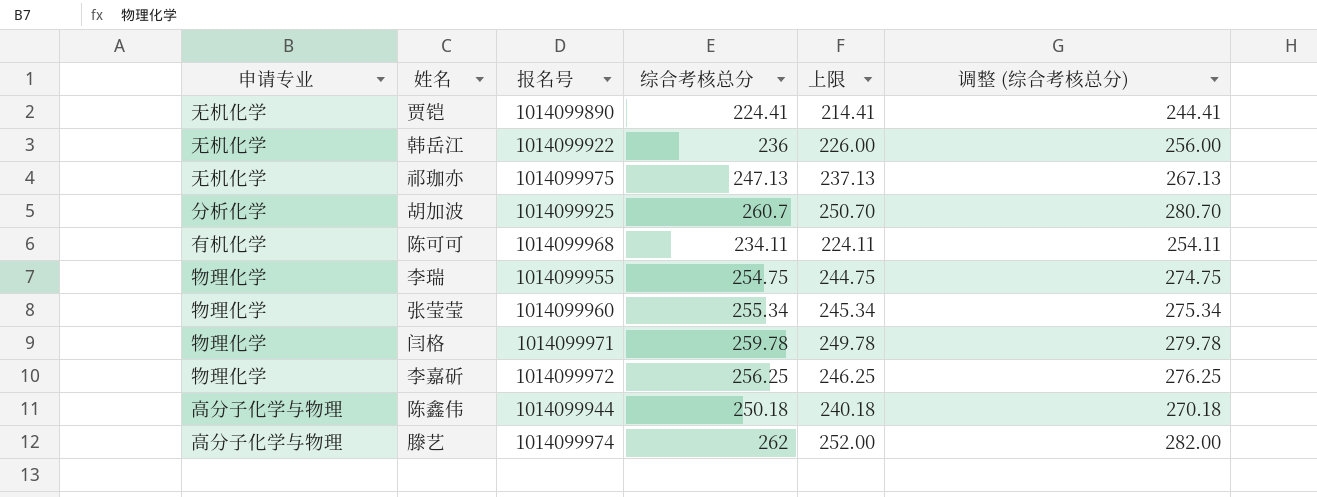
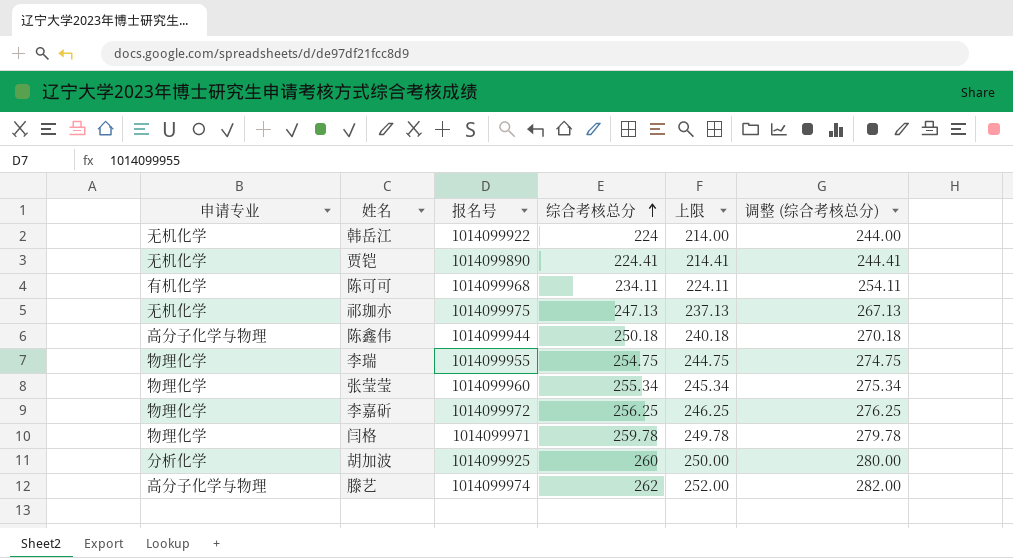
row order: none -> 综合考核总分 ascending
韩岳江 | 综合考核总分: 236 -> 224
韩岳江 | 上限: 226.00 -> 214.00
韩岳江 | 调整 (综合考核总分): 256.00 -> 244.00
胡加波 | 综合考核总分: 260.7 -> 260
胡加波 | 上限: 250.70 -> 250.00
胡加波 | 调整 (综合考核总分): 280.70 -> 280.00

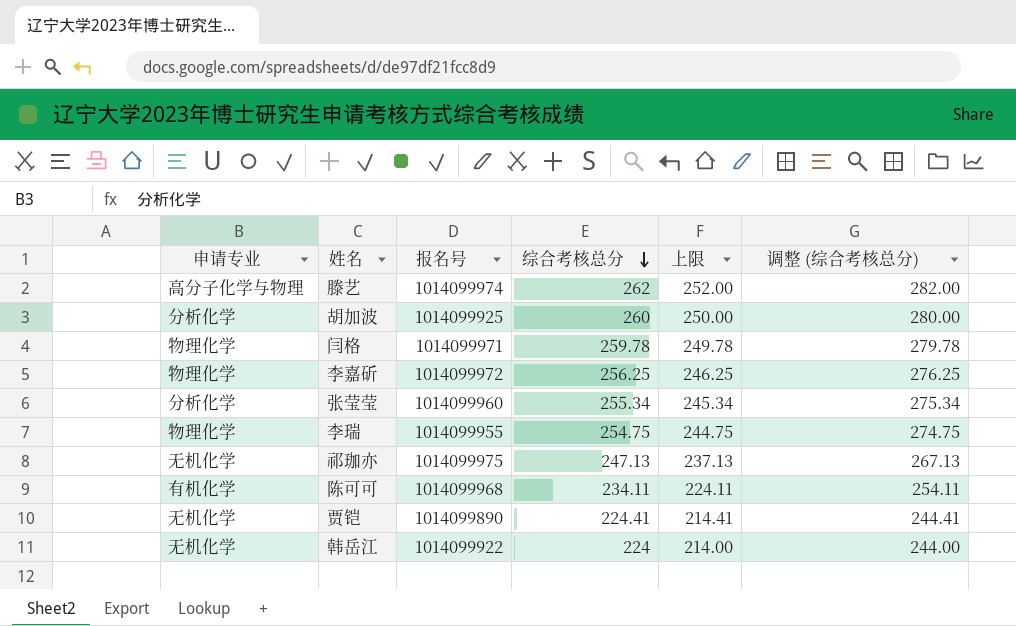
row order: 综合考核总分 ascending -> 综合考核总分 descending
row 陈鑫伟: 高分子化学与物理 | 1014099944 | 250.18 | 240.18 | 270.18 -> none
张莹莹 | 申请专业: 物理化学 -> 分析化学

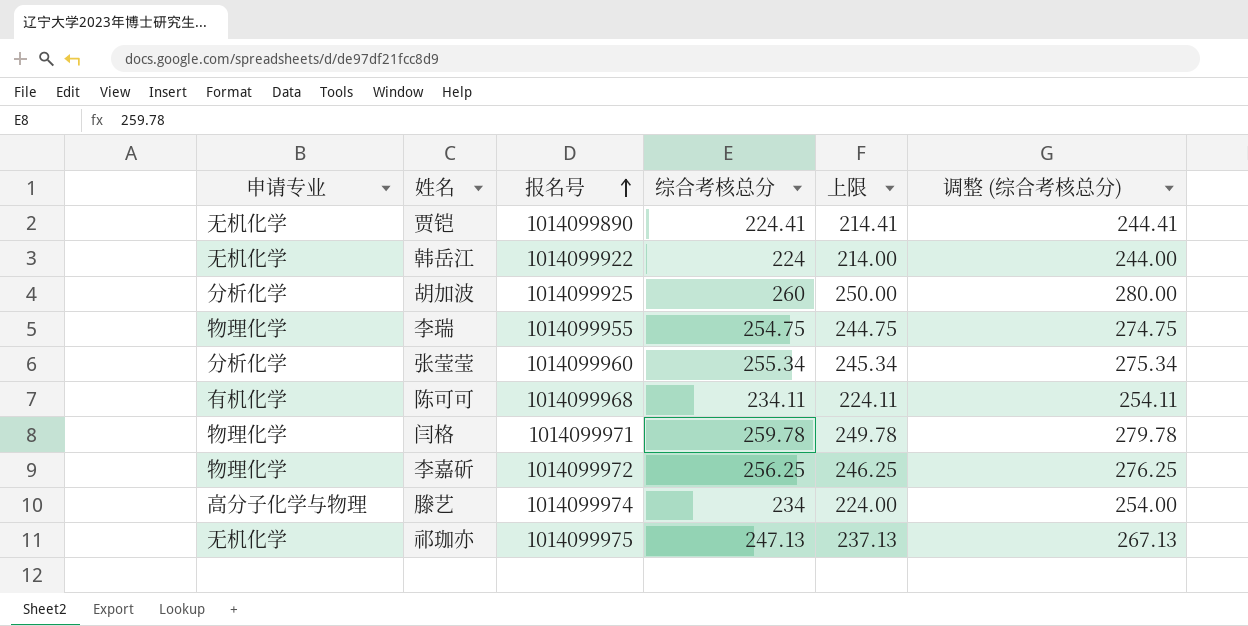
row order: 综合考核总分 descending -> 报名号 ascending
滕艺 | 综合考核总分: 262 -> 234
滕艺 | 上限: 252.00 -> 224.00
滕艺 | 调整 (综合考核总分): 282.00 -> 254.00

